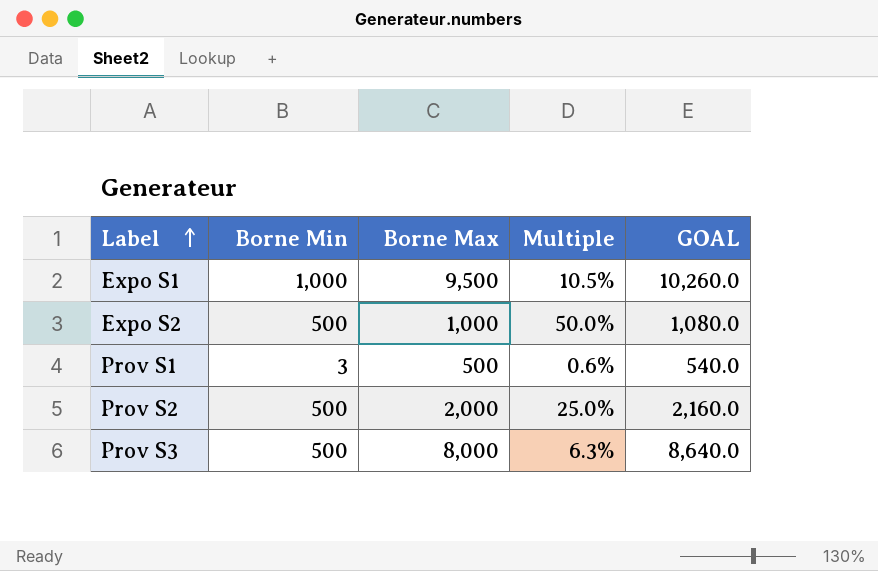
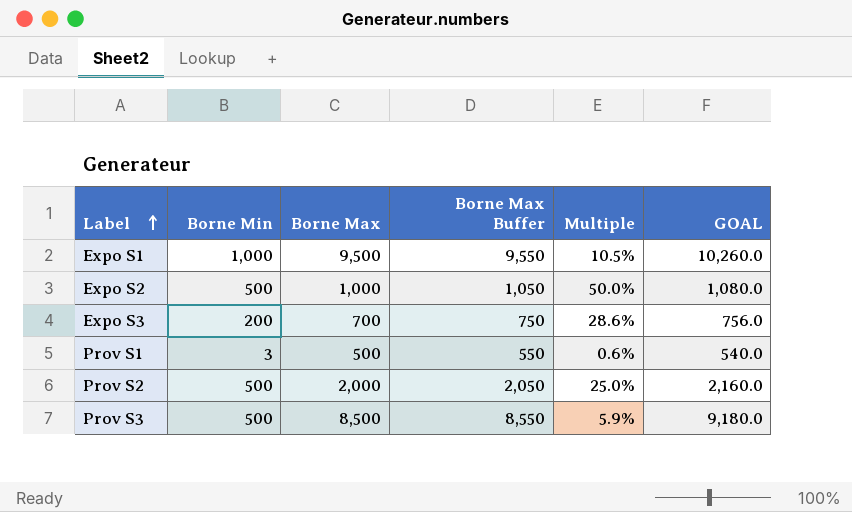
column Borne Max Buffer | formula: none -> [Borne Max] + 50
row Expo S3: none -> 200 | 700 | 750 | 28.6% | 756.0
Prov S3 | Borne Max: 8,000 -> 8,500
Prov S3 | Multiple: 6.3% -> 5.9%
Prov S3 | GOAL: 8,640.0 -> 9,180.0

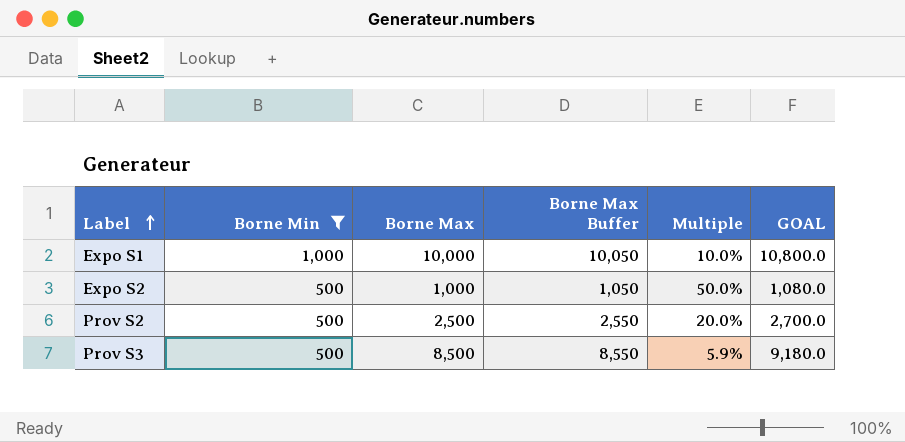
filter: none -> Borne Min >= 500
Expo S1 | Borne Max: 9,500 -> 10,000
Expo S1 | Borne Max Buffer: 9,550 -> 10,050
Expo S1 | Multiple: 10.5% -> 10.0%
Expo S1 | GOAL: 10,260.0 -> 10,800.0
Prov S2 | Borne Max: 2,000 -> 2,500
Prov S2 | Borne Max Buffer: 2,050 -> 2,550
Prov S2 | Multiple: 25.0% -> 20.0%
Prov S2 | GOAL: 2,160.0 -> 2,700.0

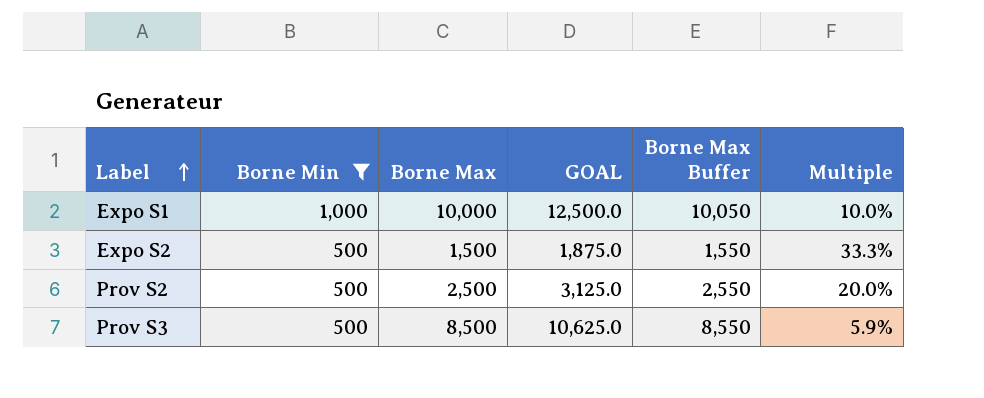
column GOAL | formula: [Borne Max] * 1.08 -> [Borne Max] * 1.25
column GOAL | position: 6 -> 4
Expo S2 | Borne Max: 1,000 -> 1,500
Expo S2 | Borne Max Buffer: 1,050 -> 1,550
Expo S2 | Multiple: 50.0% -> 33.3%

